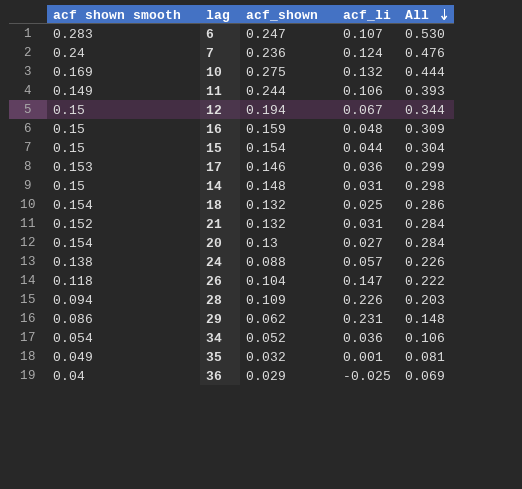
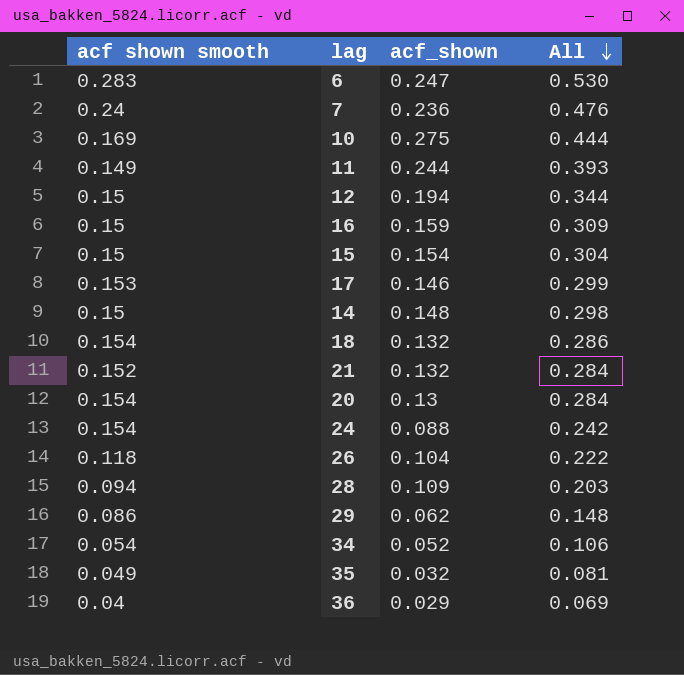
column acf_li | position: 4 -> none
24 | acf shown smooth: 0.138 -> 0.154
24 | All: 0.226 -> 0.242

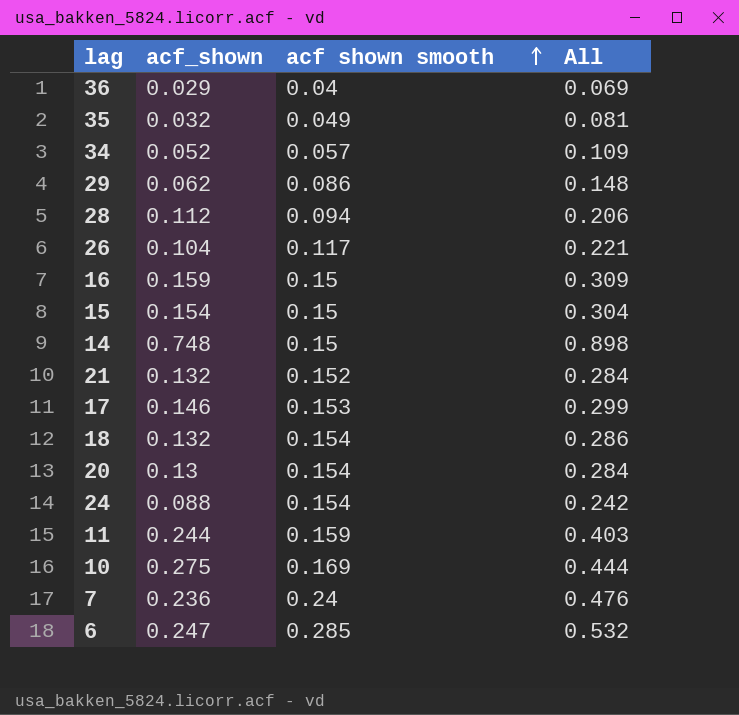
row order: All descending -> acf shown smooth ascending
column acf shown smooth | position: 1 -> 3
row 12: 0.15 | 0.194 | 0.344 -> none
34 | acf shown smooth: 0.054 -> 0.057
34 | All: 0.106 -> 0.109
28 | acf_shown: 0.109 -> 0.112
28 | All: 0.203 -> 0.206
26 | acf shown smooth: 0.118 -> 0.117
26 | All: 0.222 -> 0.221
14 | acf_shown: 0.148 -> 0.748
14 | All: 0.298 -> 0.898
11 | acf shown smooth: 0.149 -> 0.159
11 | All: 0.393 -> 0.403
6 | acf shown smooth: 0.283 -> 0.285
6 | All: 0.530 -> 0.532

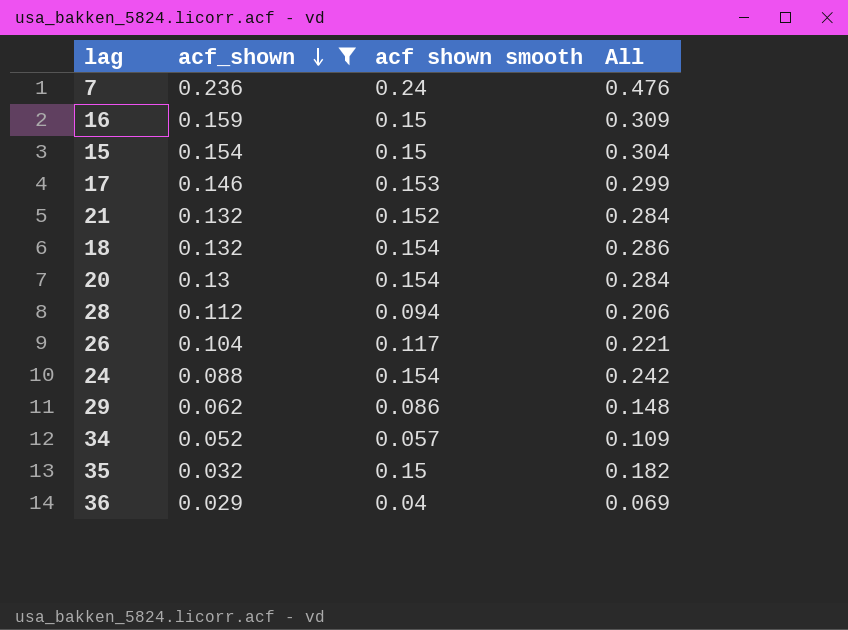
filter: none -> acf_shown <= 0.236
row order: acf shown smooth ascending -> acf_shown descending
35 | acf shown smooth: 0.049 -> 0.15
35 | All: 0.081 -> 0.182

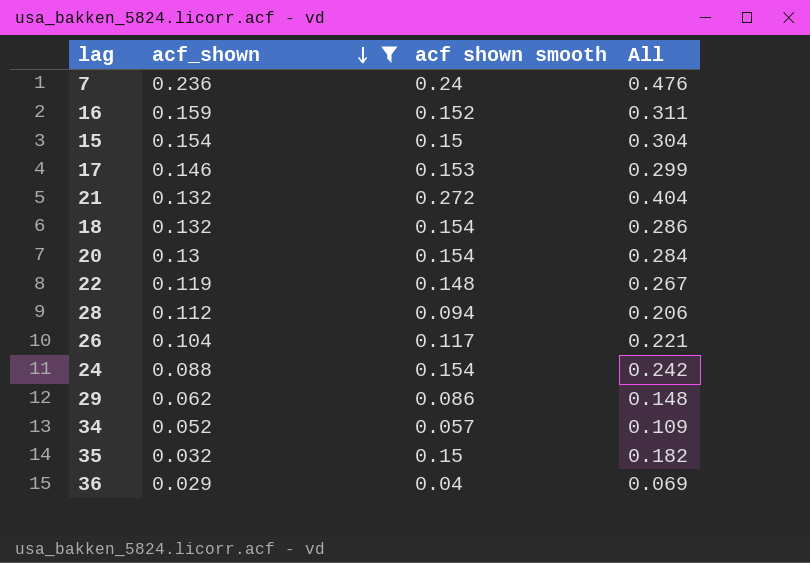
16 | acf shown smooth: 0.15 -> 0.152
16 | All: 0.309 -> 0.311
21 | acf shown smooth: 0.152 -> 0.272
21 | All: 0.284 -> 0.404
row 22: none -> 0.119 | 0.148 | 0.267

